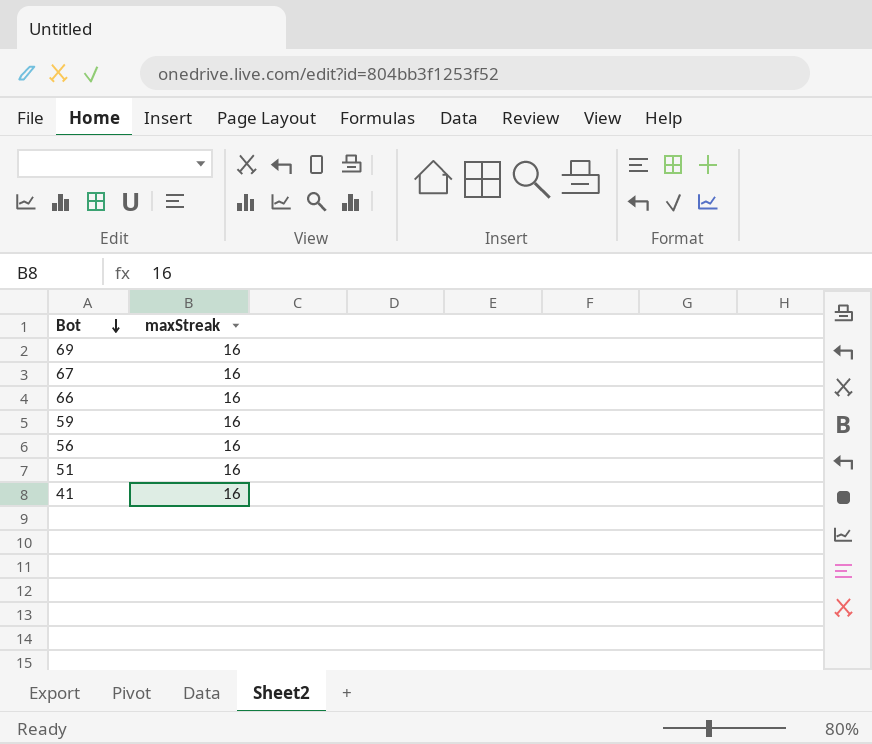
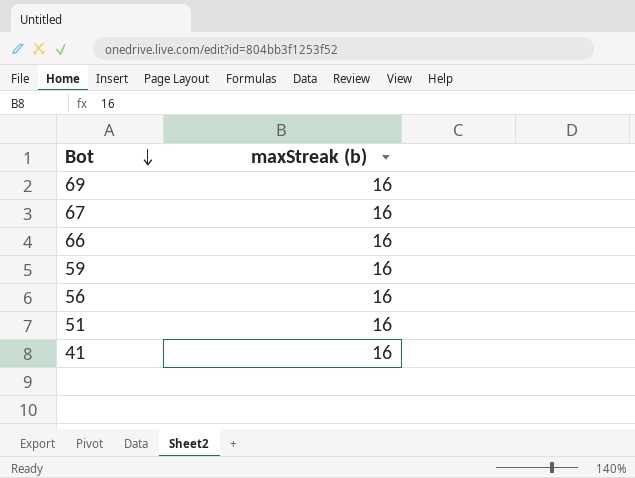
column name: maxStreak -> maxStreak (b)

